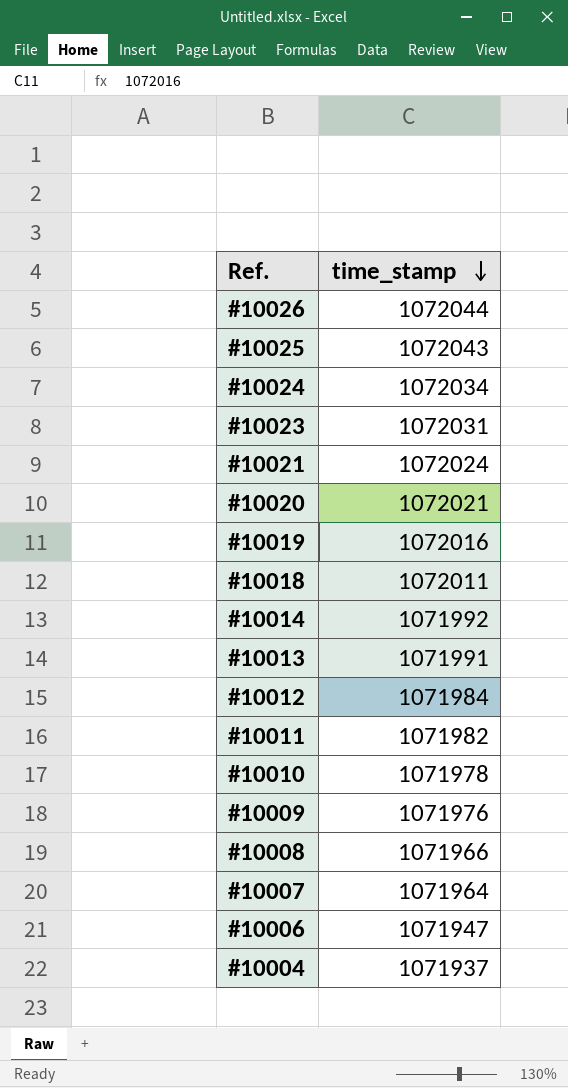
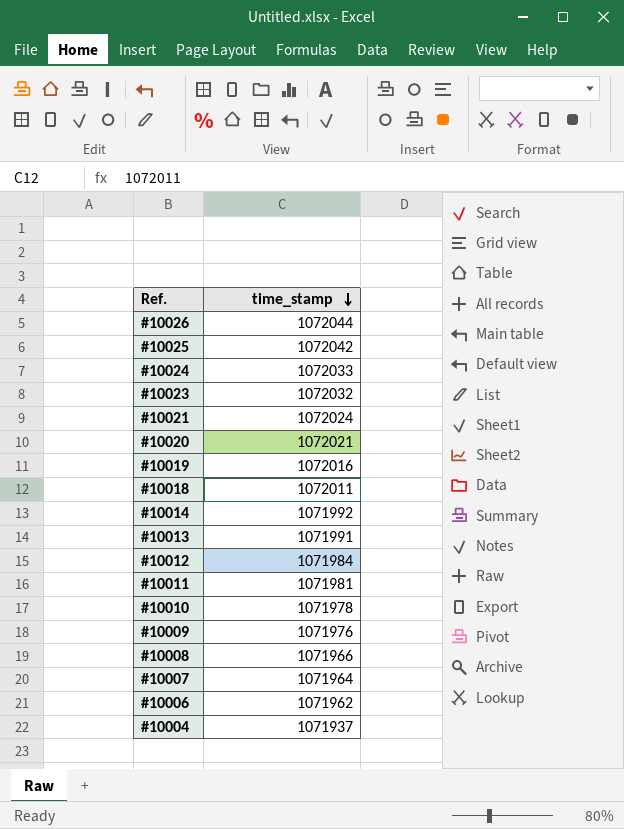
#10025 | time_stamp: 1072043 -> 1072042
#10024 | time_stamp: 1072034 -> 1072033
#10023 | time_stamp: 1072031 -> 1072032
#10011 | time_stamp: 1071982 -> 1071981
#10006 | time_stamp: 1071947 -> 1071962

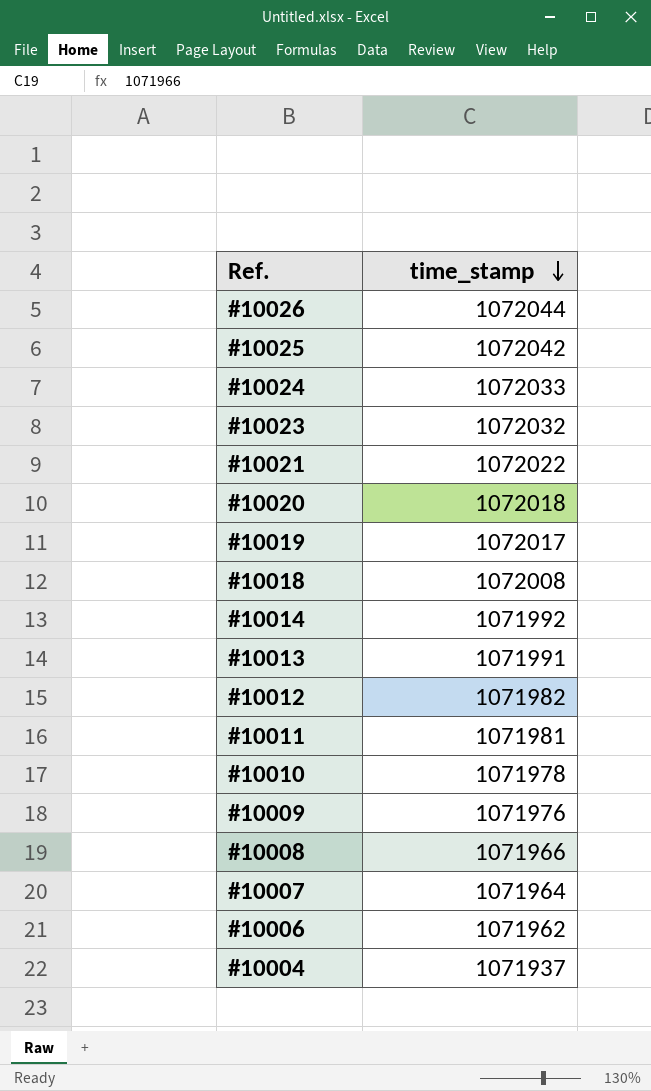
#10021 | time_stamp: 1072024 -> 1072022
#10020 | time_stamp: 1072021 -> 1072018
#10019 | time_stamp: 1072016 -> 1072017
#10018 | time_stamp: 1072011 -> 1072008
#10012 | time_stamp: 1071984 -> 1071982

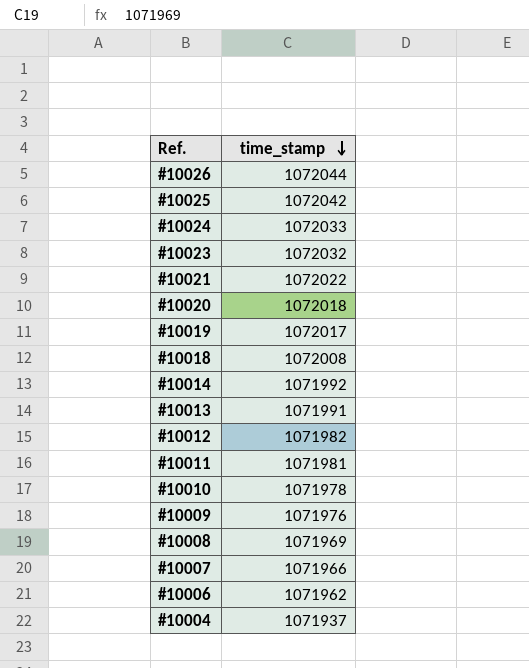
#10008 | time_stamp: 1071966 -> 1071969
#10007 | time_stamp: 1071964 -> 1071966

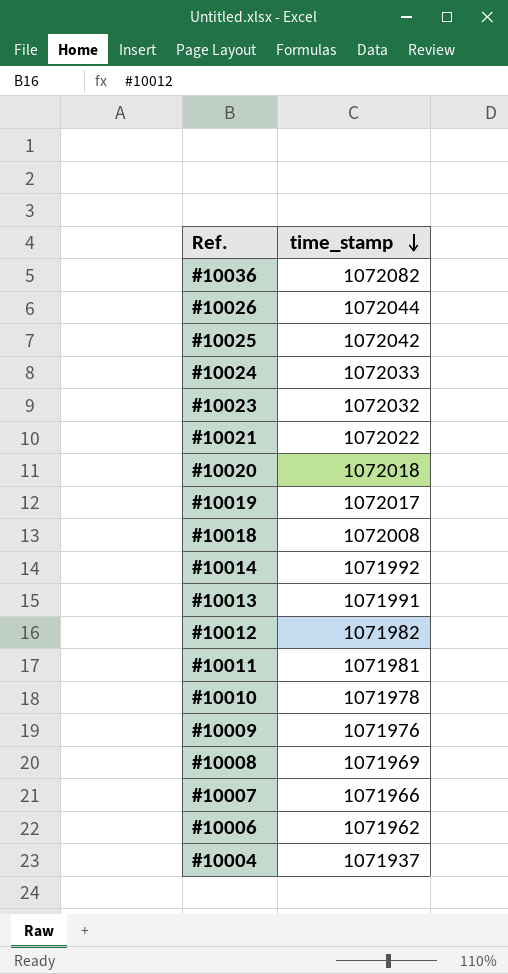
row #10036: none -> 1072082

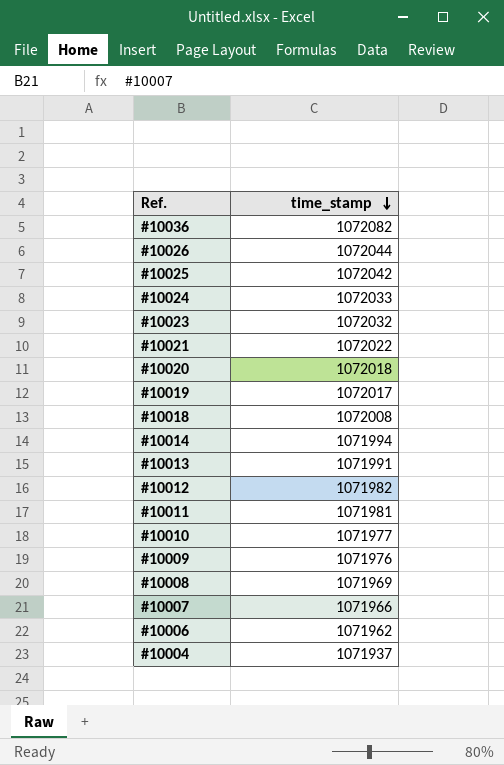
#10014 | time_stamp: 1071992 -> 1071994
#10010 | time_stamp: 1071978 -> 1071977

